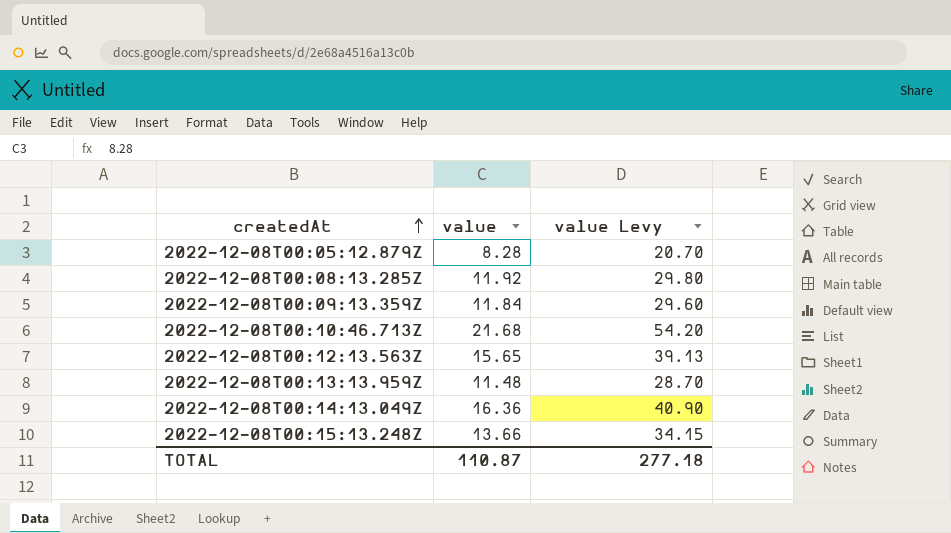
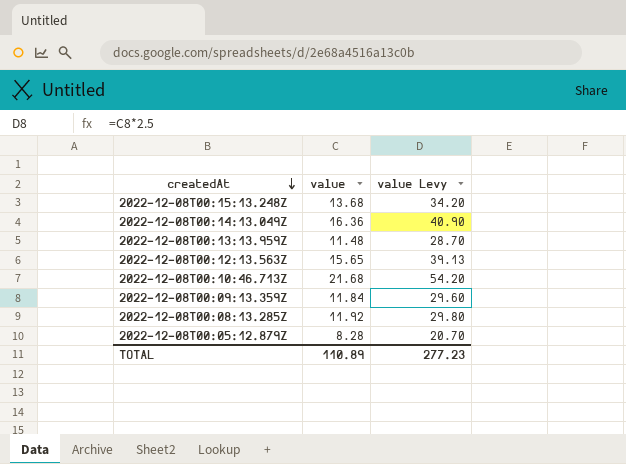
row order: createdAt ascending -> createdAt descending
2022-12-08T00:15:13.248Z | value: 13.66 -> 13.68
2022-12-08T00:15:13.248Z | value Levy: 34.15 -> 34.20
TOTAL | value: 110.87 -> 110.89
TOTAL | value Levy: 277.18 -> 277.23

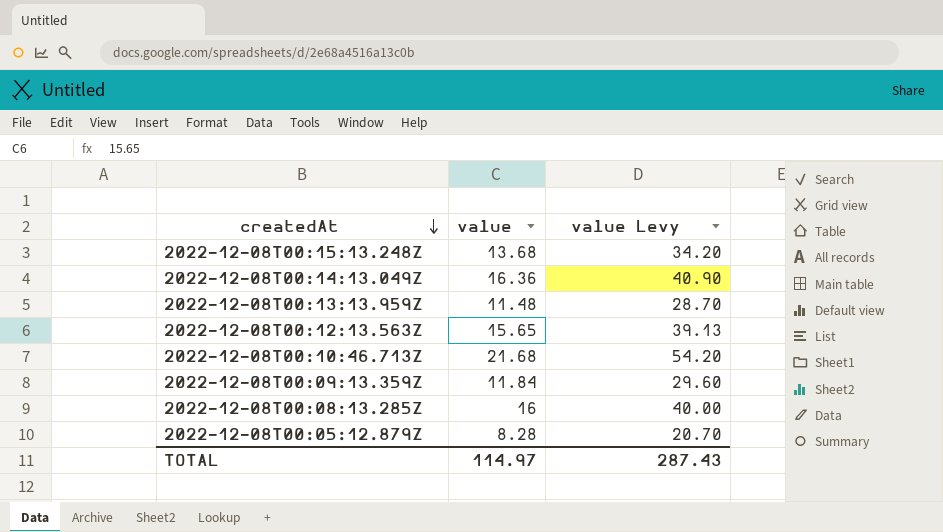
2022-12-08T00:08:13.285Z | value: 11.92 -> 16
2022-12-08T00:08:13.285Z | value Levy: 29.80 -> 40.00
TOTAL | value: 110.89 -> 114.97
TOTAL | value Levy: 277.23 -> 287.43

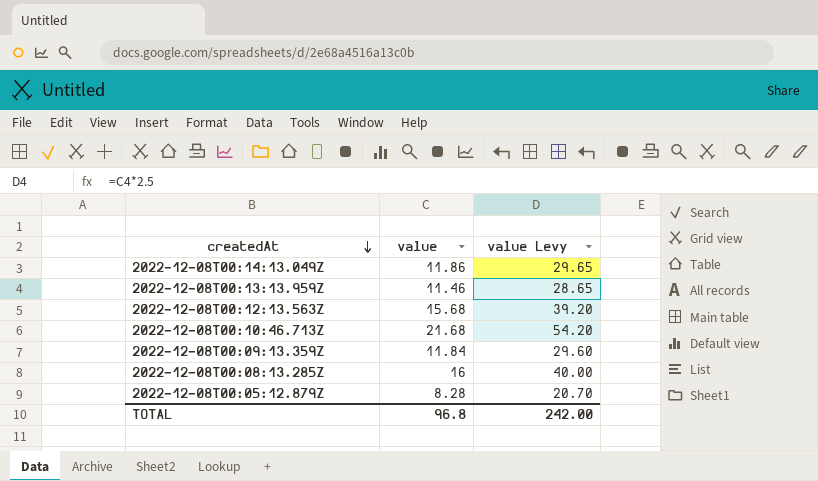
row 2022-12-08T00:15:13.248Z: 13.68 | 34.20 -> none
2022-12-08T00:14:13.049Z | value: 16.36 -> 11.86
2022-12-08T00:14:13.049Z | value Levy: 40.90 -> 29.65
2022-12-08T00:13:13.959Z | value: 11.48 -> 11.46
2022-12-08T00:13:13.959Z | value Levy: 28.70 -> 28.65
2022-12-08T00:12:13.563Z | value: 15.65 -> 15.68
2022-12-08T00:12:13.563Z | value Levy: 39.13 -> 39.20
TOTAL | value: 114.97 -> 96.8
TOTAL | value Levy: 287.43 -> 242.00

